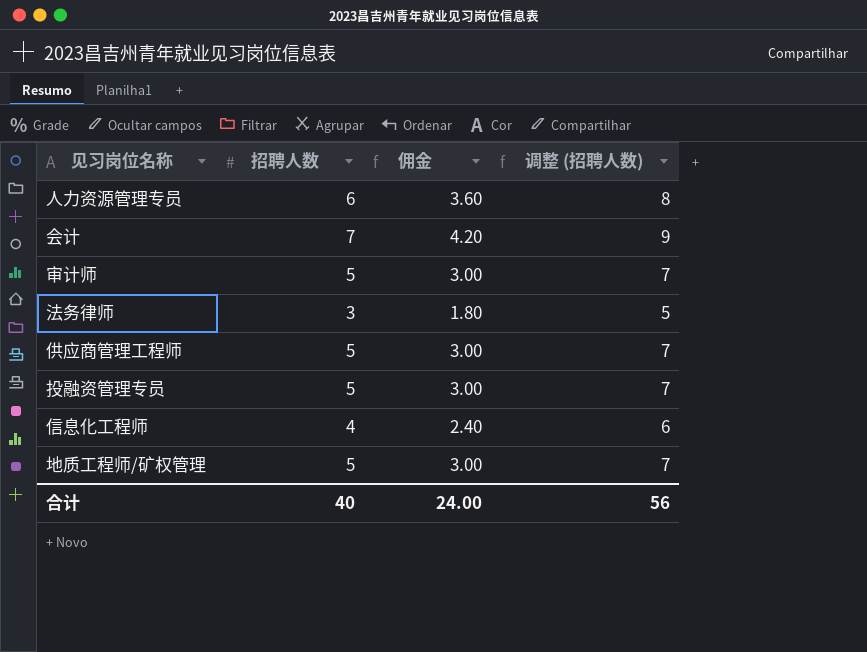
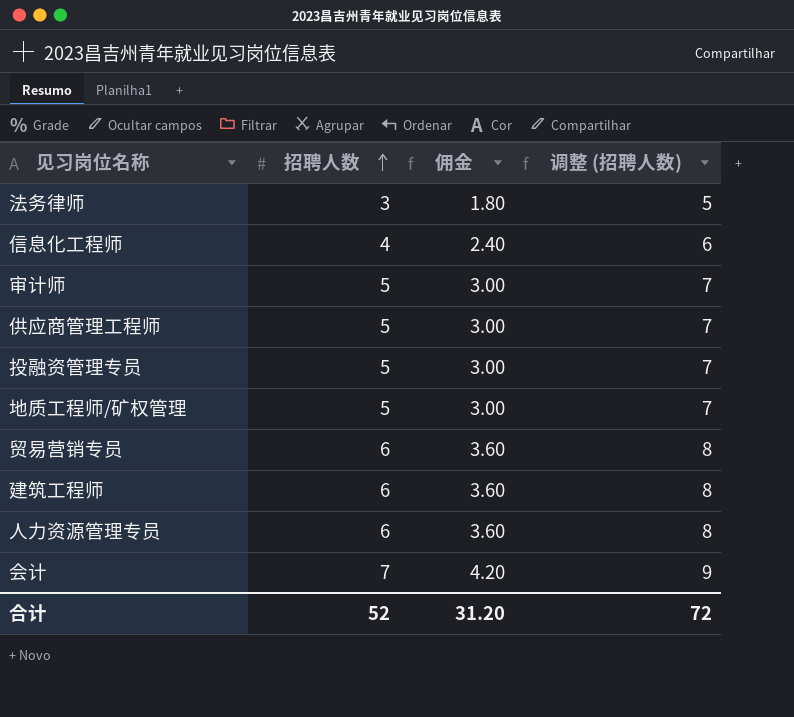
row order: none -> 招聘人数 ascending
row 贸易营销专员: none -> 6 | 3.60 | 8
row 建筑工程师: none -> 6 | 3.60 | 8
合计 | 招聘人数: 40 -> 52
合计 | 佣金: 24.00 -> 31.20
合计 | 调整 (招聘人数): 56 -> 72

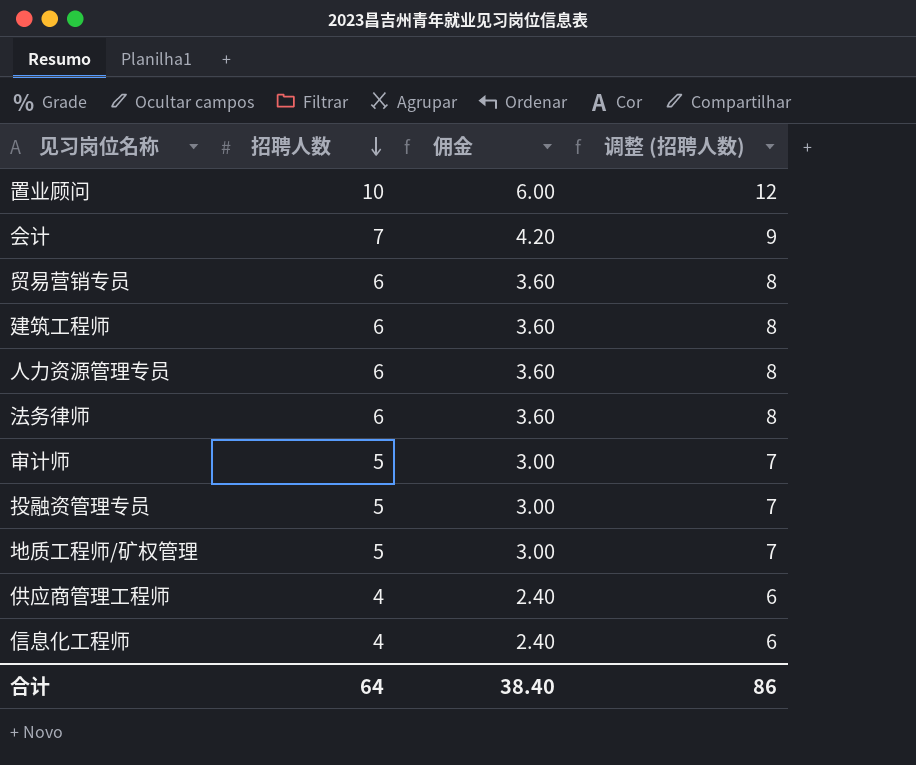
row order: 招聘人数 ascending -> 招聘人数 descending
row 置业顾问: none -> 10 | 6.00 | 12
法务律师 | 招聘人数: 3 -> 6
法务律师 | 佣金: 1.80 -> 3.60
法务律师 | 调整 (招聘人数): 5 -> 8
供应商管理工程师 | 招聘人数: 5 -> 4
供应商管理工程师 | 佣金: 3.00 -> 2.40
供应商管理工程师 | 调整 (招聘人数): 7 -> 6
合计 | 招聘人数: 52 -> 64
合计 | 佣金: 31.20 -> 38.40
合计 | 调整 (招聘人数): 72 -> 86

